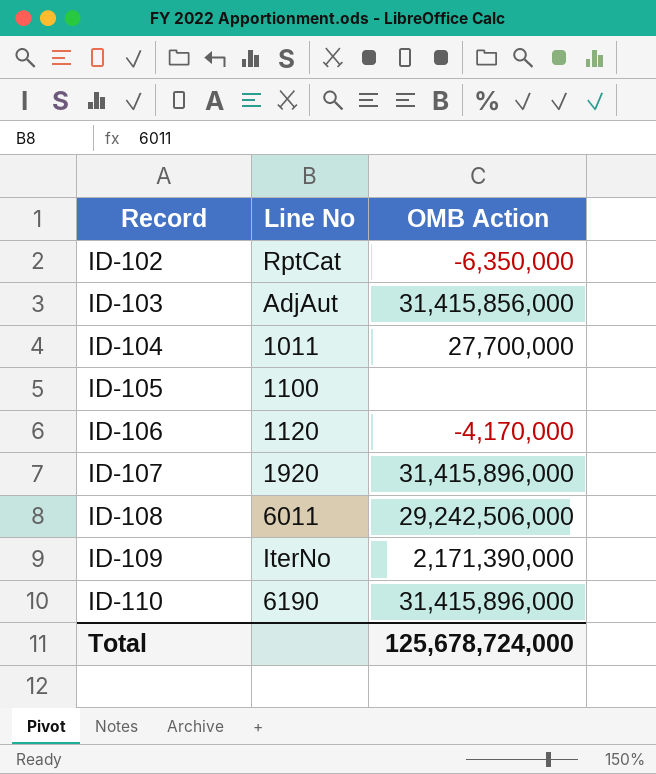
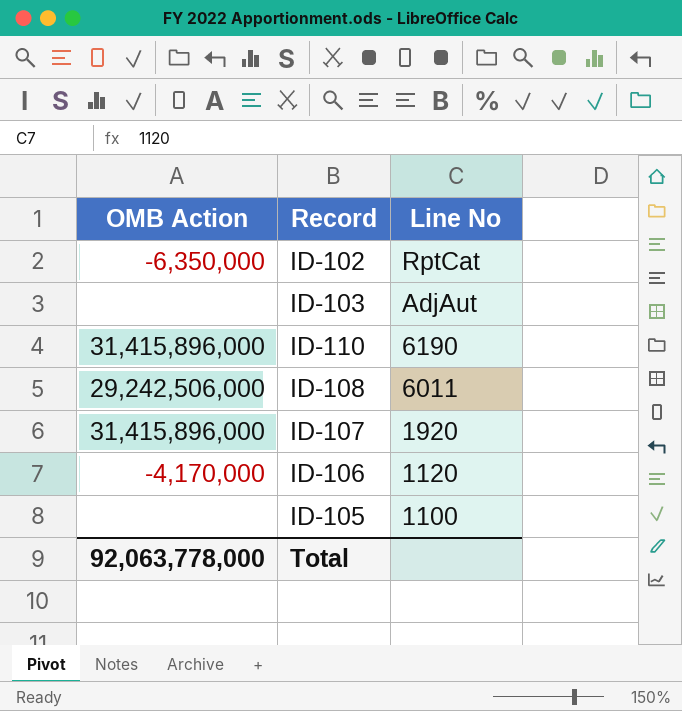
row order: Record ascending -> Line No descending
column OMB Action | position: 3 -> 1
row ID-104: 1011 | 27,700,000 -> none
row ID-109: IterNo | 2,171,390,000 -> none
ID-103 | OMB Action: 31,415,856,000 -> none
Total | OMB Action: 125,678,724,000 -> 92,063,778,000

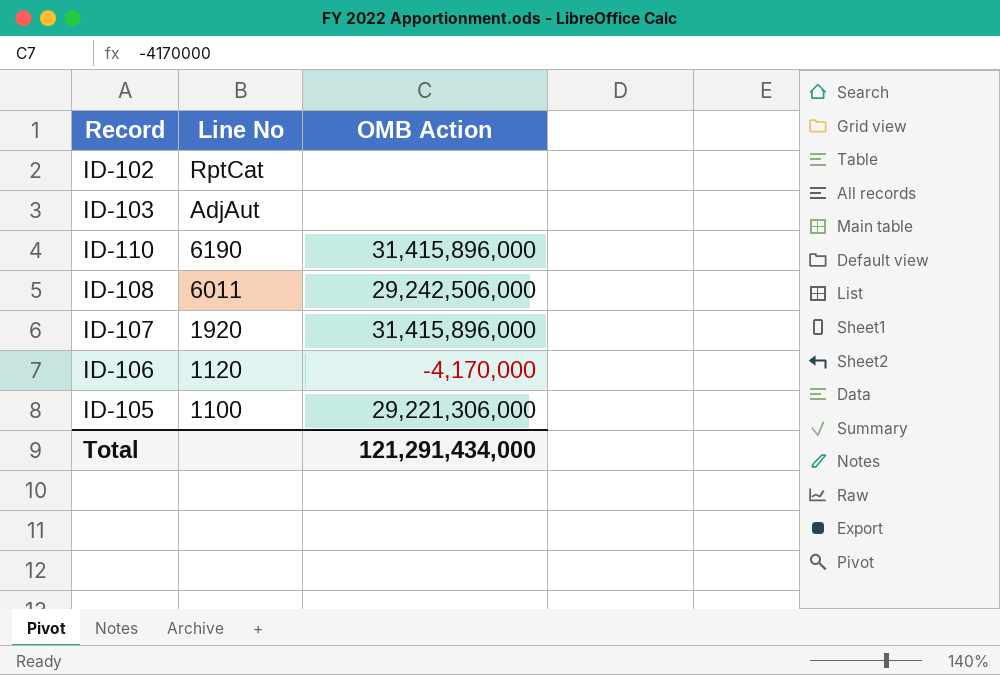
column OMB Action | position: 1 -> 3
ID-102 | OMB Action: -6,350,000 -> none
ID-105 | OMB Action: none -> 29,221,306,000
Total | OMB Action: 92,063,778,000 -> 121,291,434,000

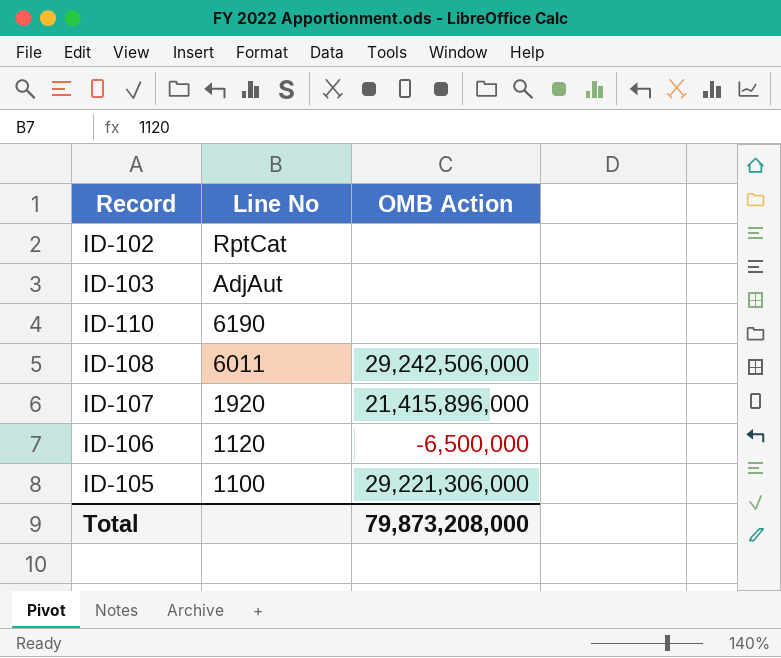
ID-110 | OMB Action: 31,415,896,000 -> none
ID-107 | OMB Action: 31,415,896,000 -> 21,415,896,000
ID-106 | OMB Action: -4,170,000 -> -6,500,000
Total | OMB Action: 121,291,434,000 -> 79,873,208,000

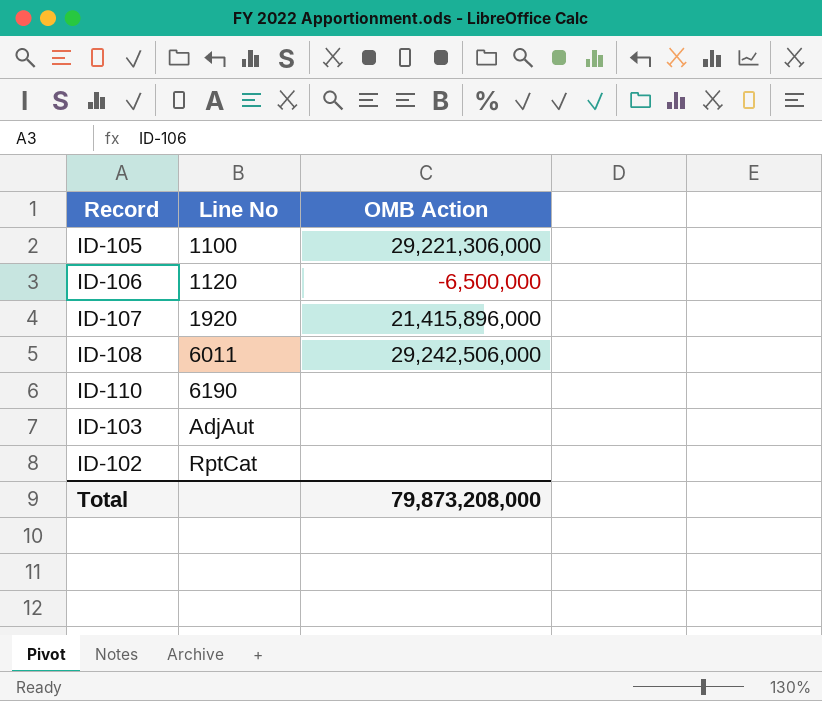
row order: Line No descending -> Line No ascending

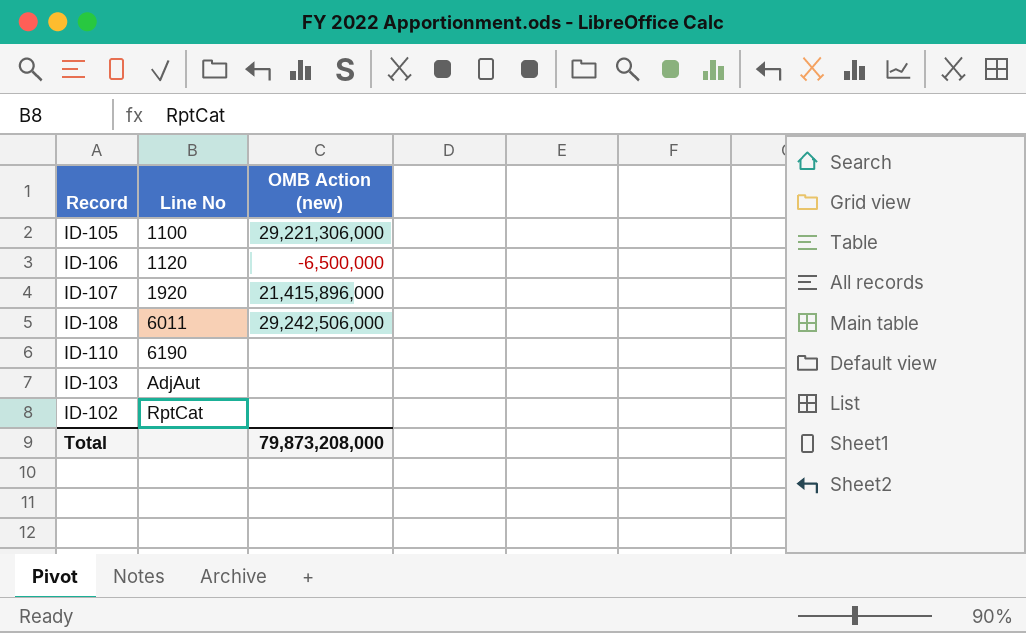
column name: OMB Action -> OMB Action (new)

